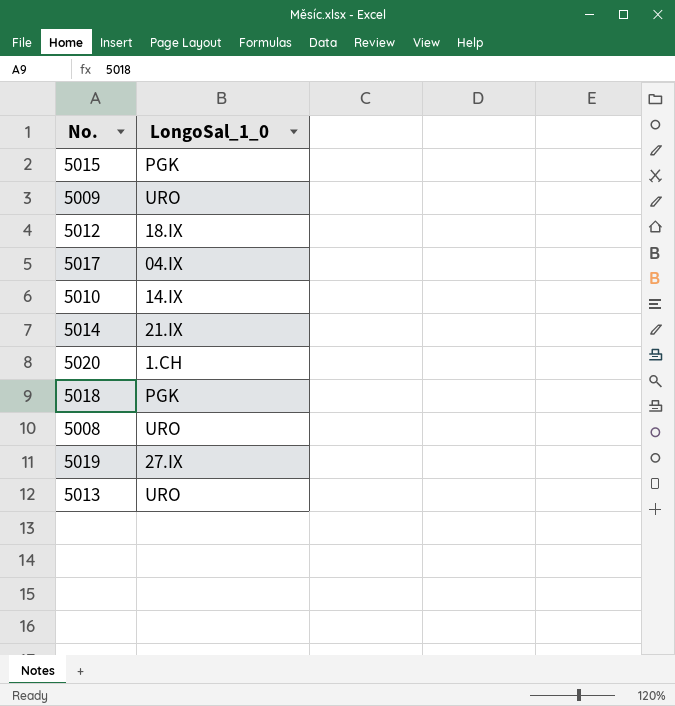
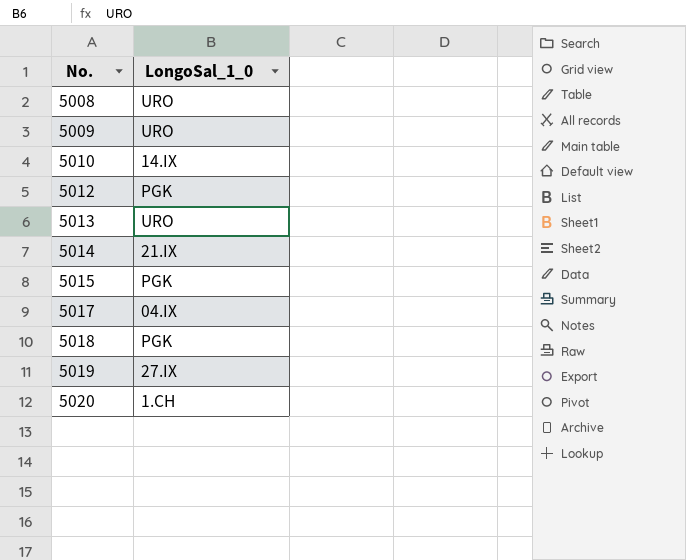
row order: none -> No. ascending
5012 | LongoSal_1_0: 18.IX -> PGK

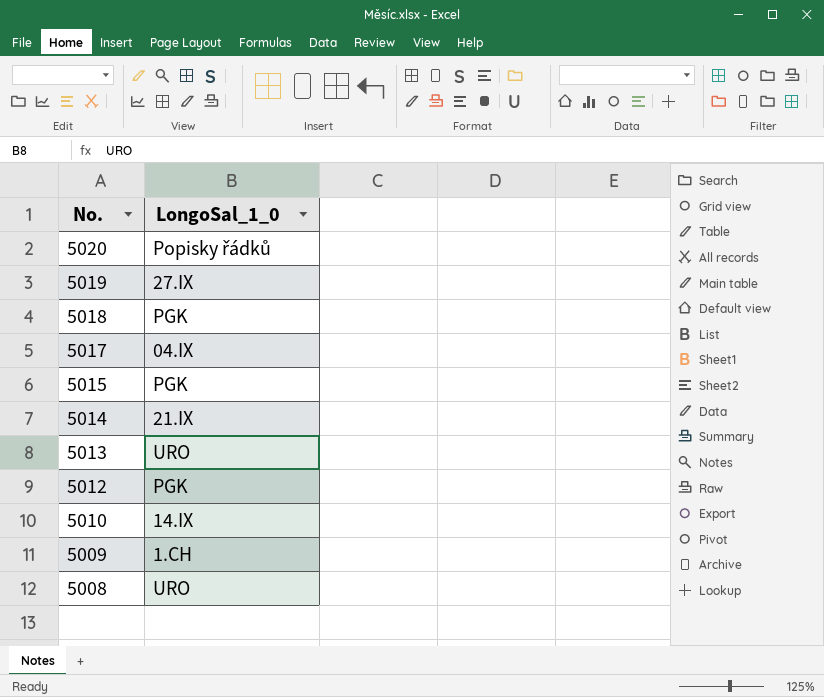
row order: No. ascending -> No. descending
5020 | LongoSal_1_0: 1.CH -> Popisky řádků
5009 | LongoSal_1_0: URO -> 1.CH

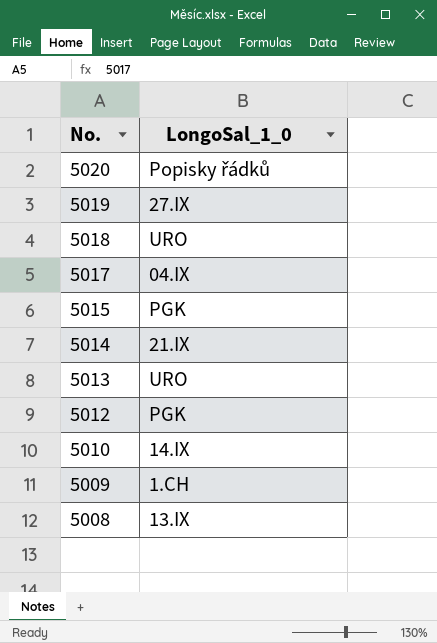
5018 | LongoSal_1_0: PGK -> URO
5008 | LongoSal_1_0: URO -> 13.IX

